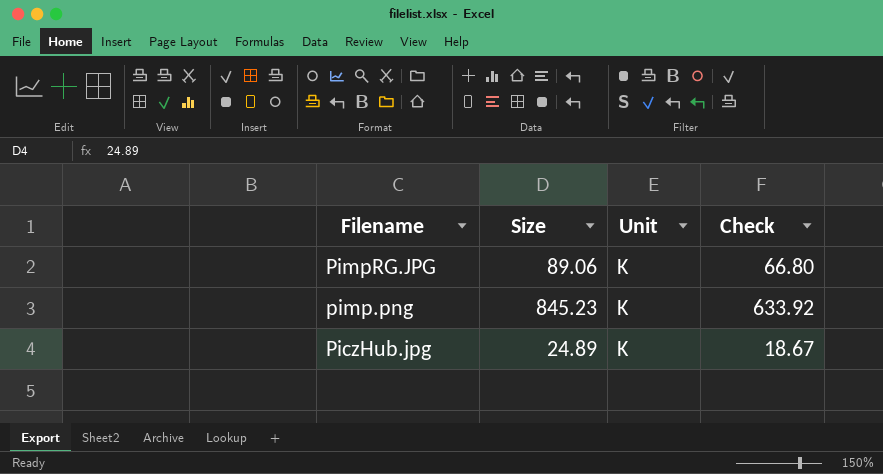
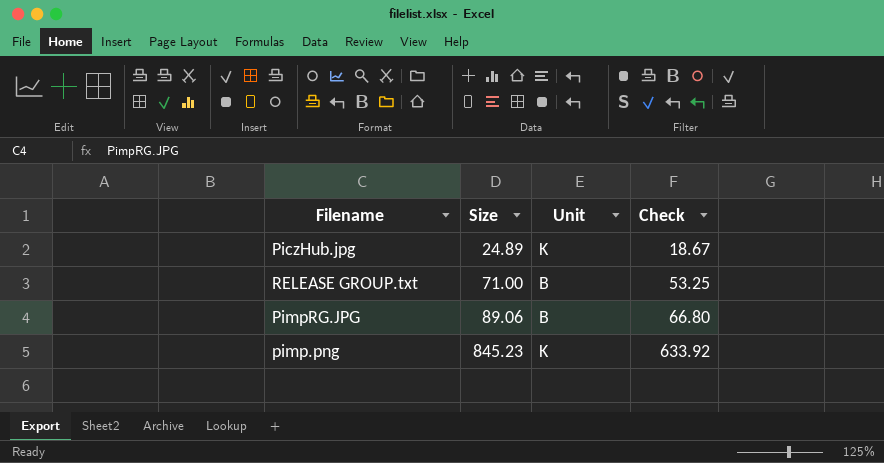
row order: Filename descending -> Size ascending
row RELEASE GROUP.txt: none -> 71.00 | B | 53.25
PimpRG.JPG | Unit: K -> B

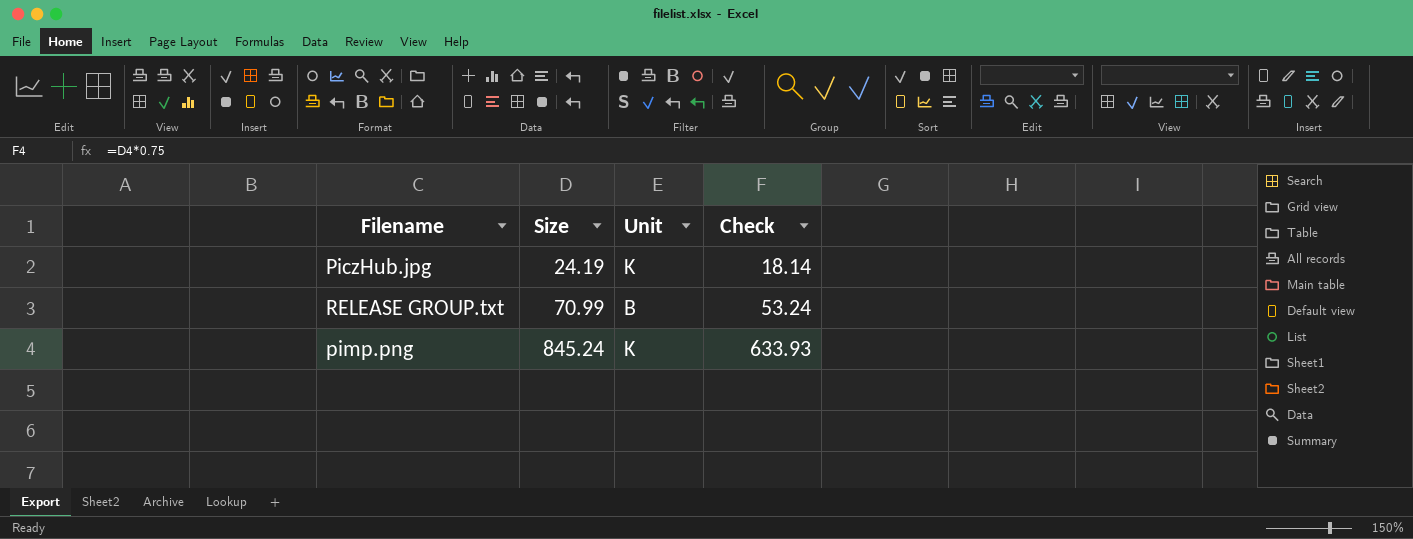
row PimpRG.JPG: 89.06 | B | 66.80 -> none
PiczHub.jpg | Size: 24.89 -> 24.19
PiczHub.jpg | Check: 18.67 -> 18.14
RELEASE GROUP.txt | Size: 71.00 -> 70.99
RELEASE GROUP.txt | Check: 53.25 -> 53.24
pimp.png | Size: 845.23 -> 845.24
pimp.png | Check: 633.92 -> 633.93

